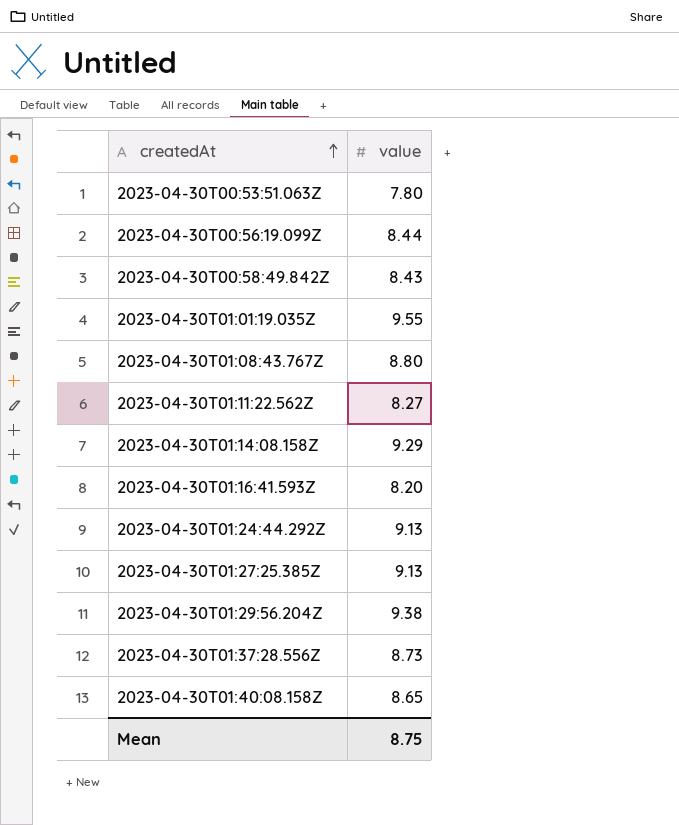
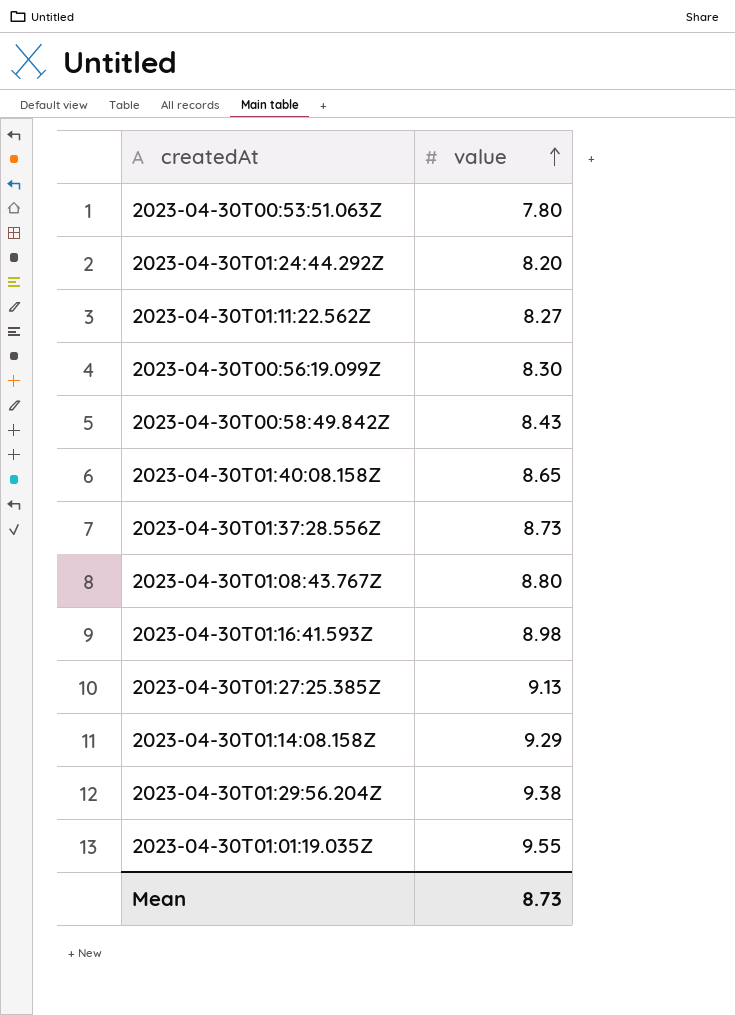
row order: createdAt ascending -> value ascending
2023-04-30T01:24:44.292Z | value: 9.13 -> 8.20
2023-04-30T00:56:19.099Z | value: 8.44 -> 8.30
2023-04-30T01:16:41.593Z | value: 8.20 -> 8.98
Mean | value: 8.75 -> 8.73

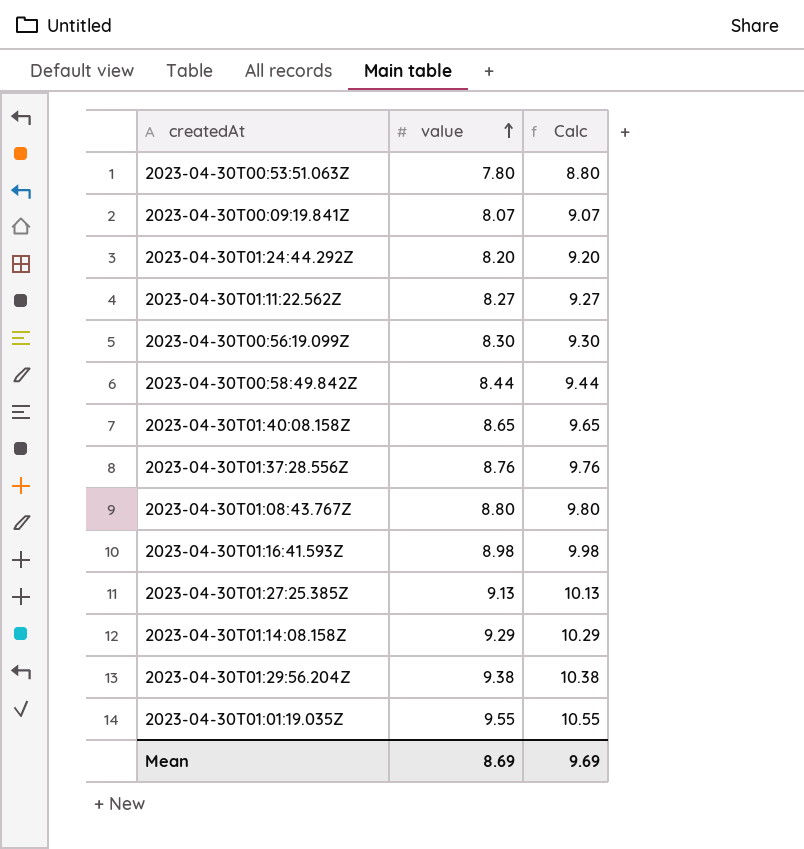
column Calc | formula: none -> [value] + 1
row 2023-04-30T00:09:19.841Z: none -> 8.07 | 9.07
2023-04-30T00:58:49.842Z | value: 8.43 -> 8.44
2023-04-30T01:37:28.556Z | value: 8.73 -> 8.76
Mean | value: 8.73 -> 8.69

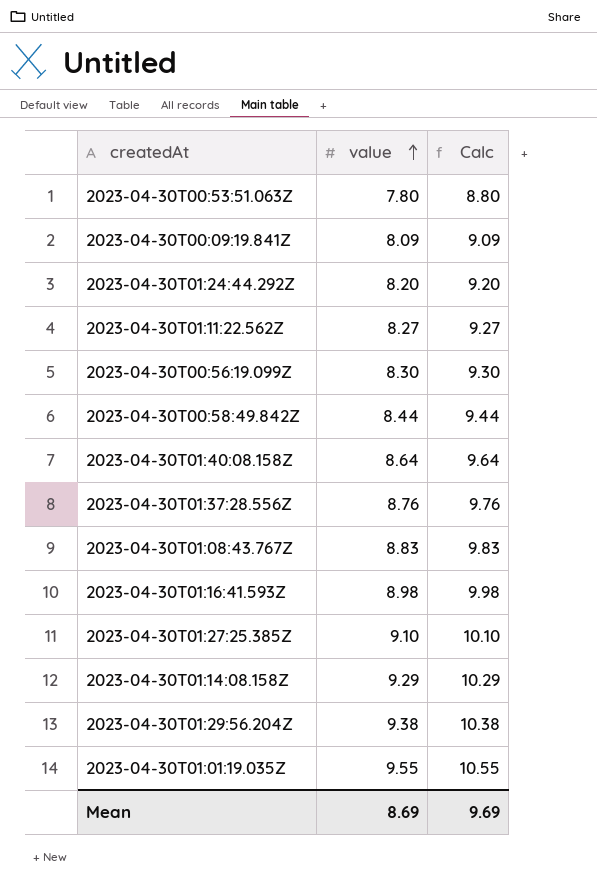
2023-04-30T00:09:19.841Z | value: 8.07 -> 8.09
2023-04-30T00:09:19.841Z | Calc: 9.07 -> 9.09
2023-04-30T01:40:08.158Z | value: 8.65 -> 8.64
2023-04-30T01:40:08.158Z | Calc: 9.65 -> 9.64
2023-04-30T01:08:43.767Z | value: 8.80 -> 8.83
2023-04-30T01:08:43.767Z | Calc: 9.80 -> 9.83
2023-04-30T01:27:25.385Z | value: 9.13 -> 9.10
2023-04-30T01:27:25.385Z | Calc: 10.13 -> 10.10

